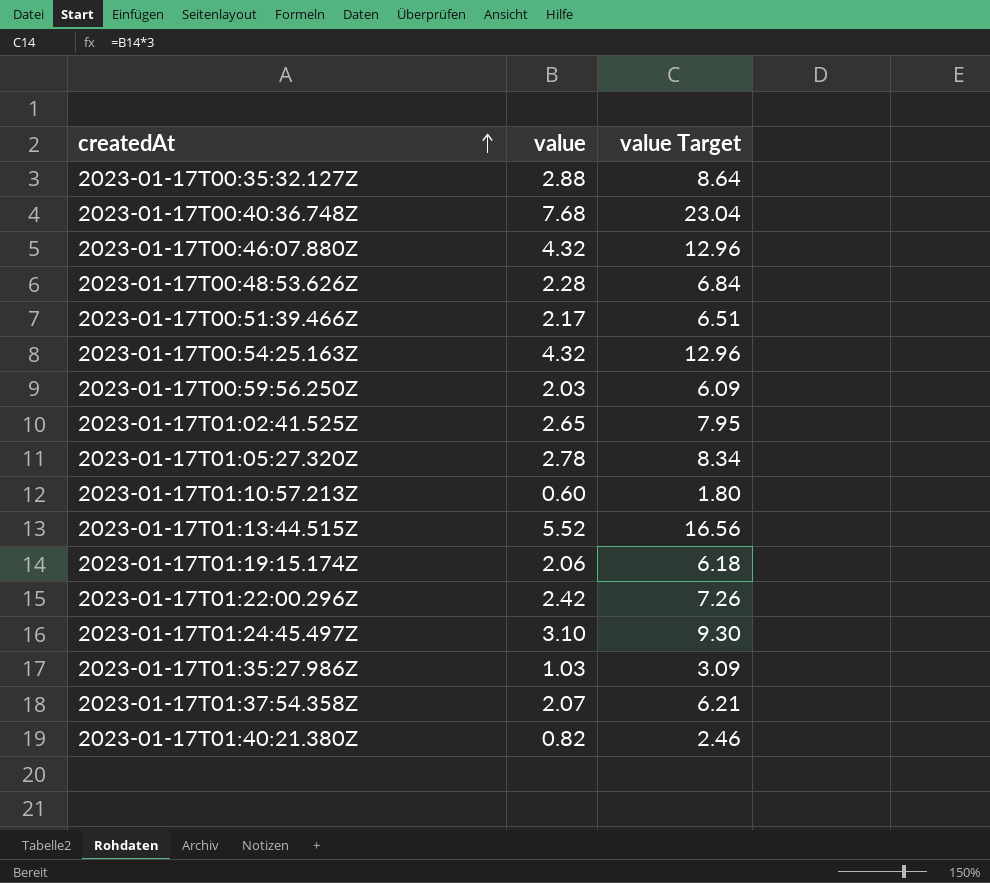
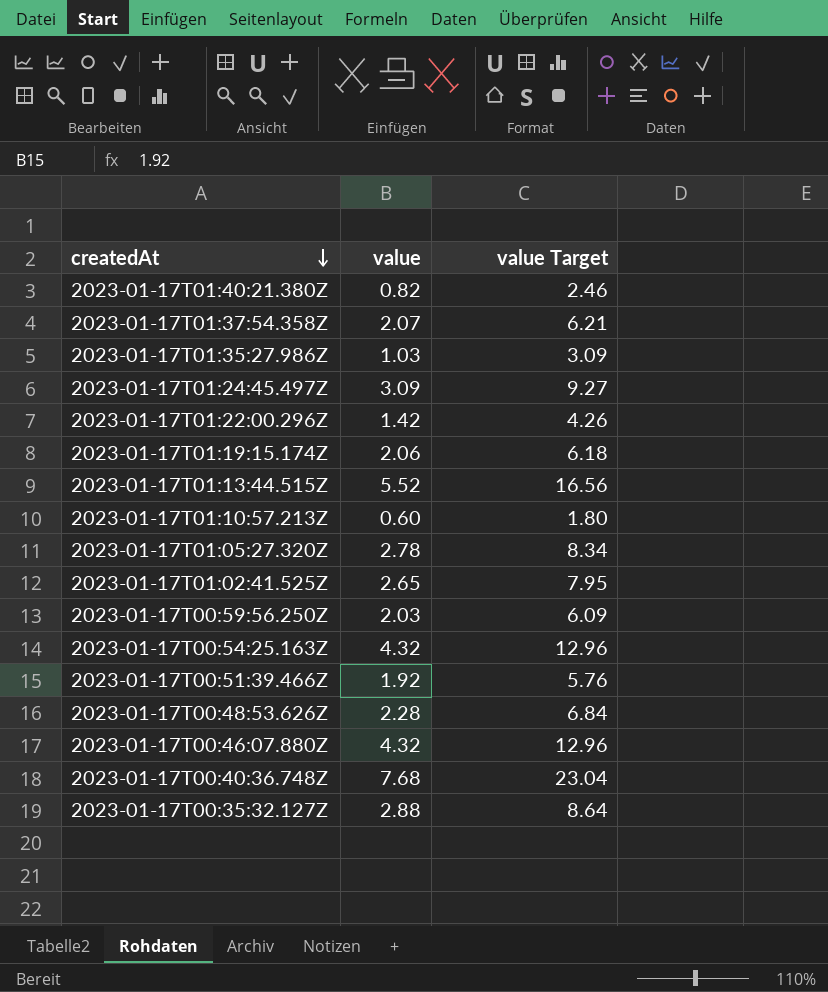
row order: createdAt ascending -> createdAt descending
2023-01-17T01:24:45.497Z | value: 3.10 -> 3.09
2023-01-17T01:24:45.497Z | value Target: 9.30 -> 9.27
2023-01-17T01:22:00.296Z | value: 2.42 -> 1.42
2023-01-17T01:22:00.296Z | value Target: 7.26 -> 4.26
2023-01-17T00:51:39.466Z | value: 2.17 -> 1.92
2023-01-17T00:51:39.466Z | value Target: 6.51 -> 5.76

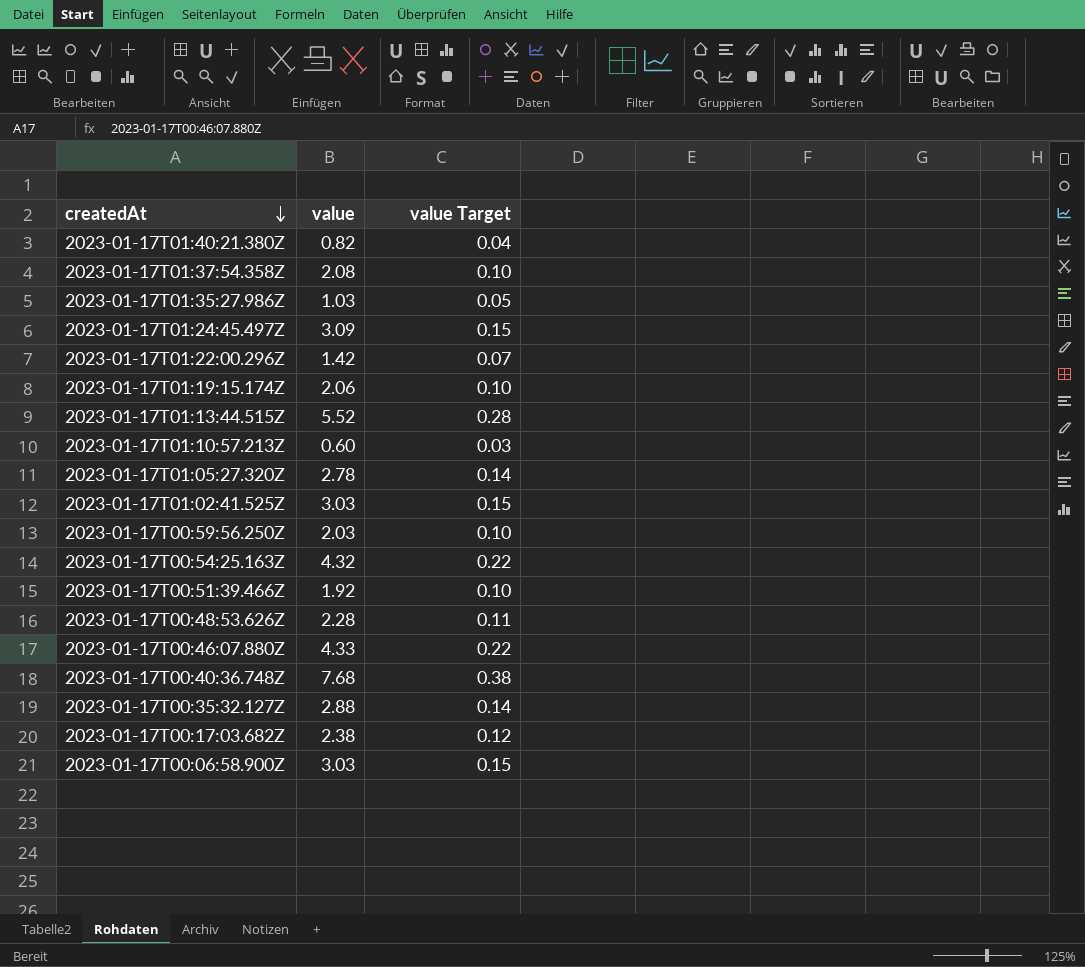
column value Target | formula: [value] * 3 -> [value] * 0.05
2023-01-17T01:37:54.358Z | value: 2.07 -> 2.08
2023-01-17T01:02:41.525Z | value: 2.65 -> 3.03
2023-01-17T00:46:07.880Z | value: 4.32 -> 4.33
row 2023-01-17T00:17:03.682Z: none -> 2.38 | 0.12
row 2023-01-17T00:06:58.900Z: none -> 3.03 | 0.15

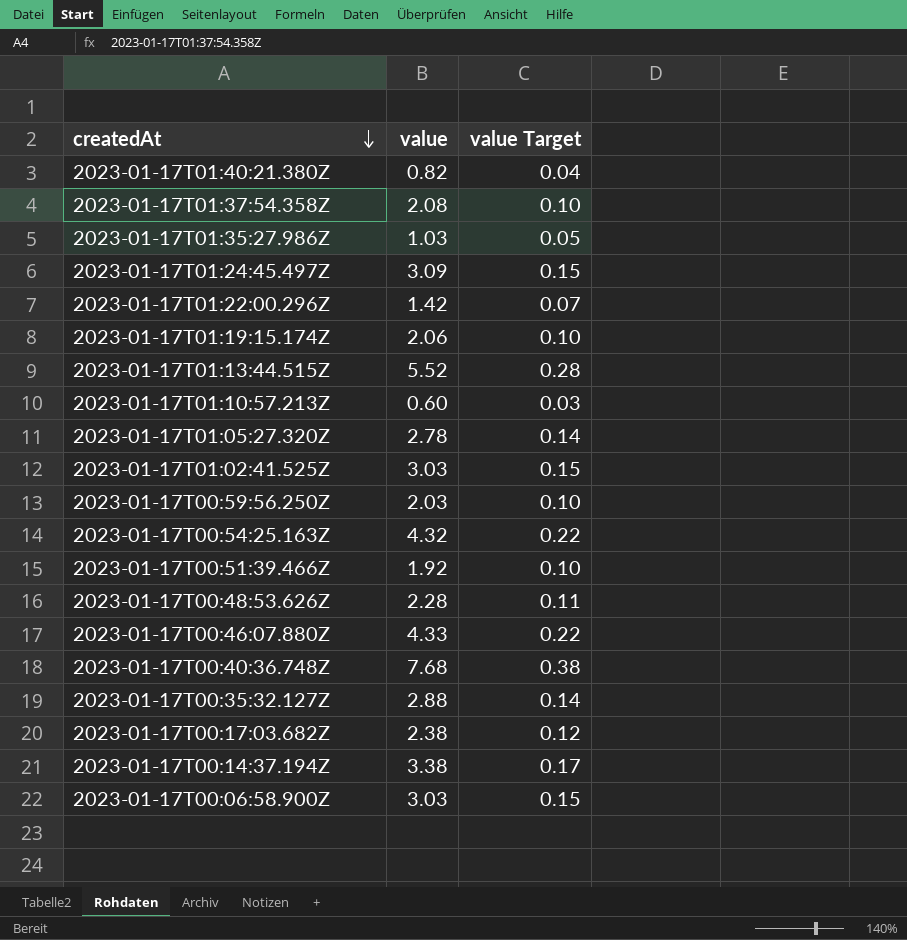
row 2023-01-17T00:14:37.194Z: none -> 3.38 | 0.17

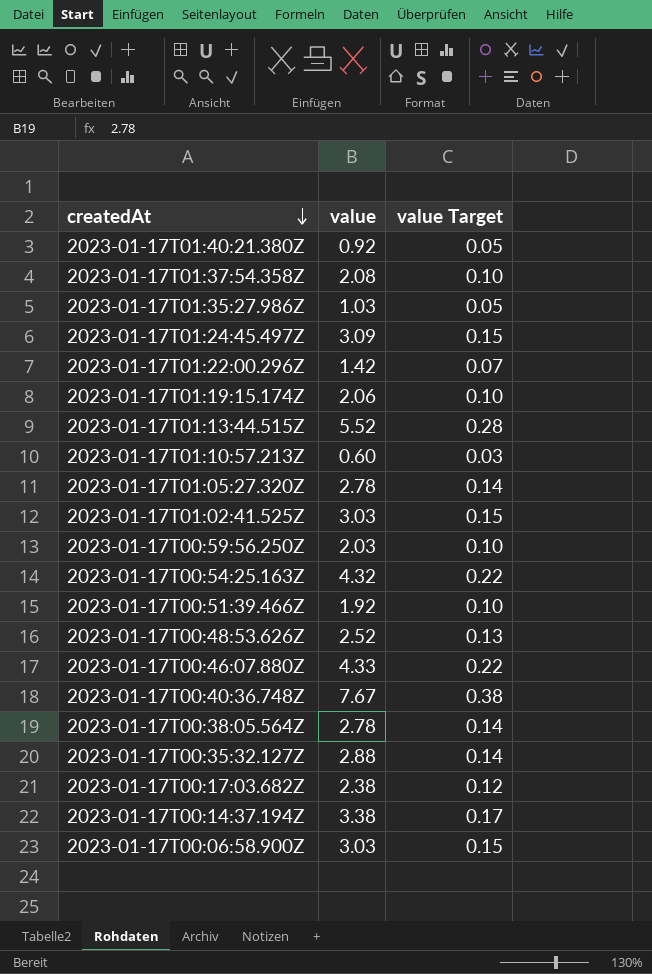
2023-01-17T01:40:21.380Z | value: 0.82 -> 0.92
2023-01-17T01:40:21.380Z | value Target: 0.04 -> 0.05
2023-01-17T00:48:53.626Z | value: 2.28 -> 2.52
2023-01-17T00:48:53.626Z | value Target: 0.11 -> 0.13
2023-01-17T00:40:36.748Z | value: 7.68 -> 7.67
row 2023-01-17T00:38:05.564Z: none -> 2.78 | 0.14

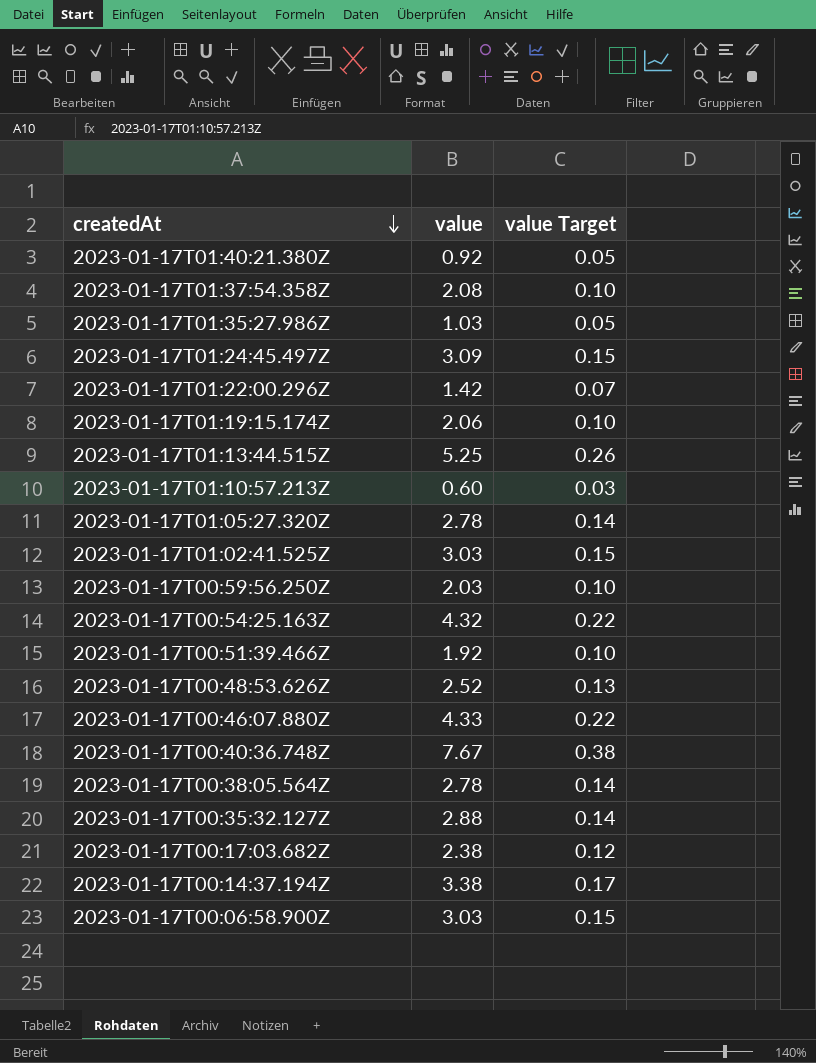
2023-01-17T01:13:44.515Z | value: 5.52 -> 5.25
2023-01-17T01:13:44.515Z | value Target: 0.28 -> 0.26

